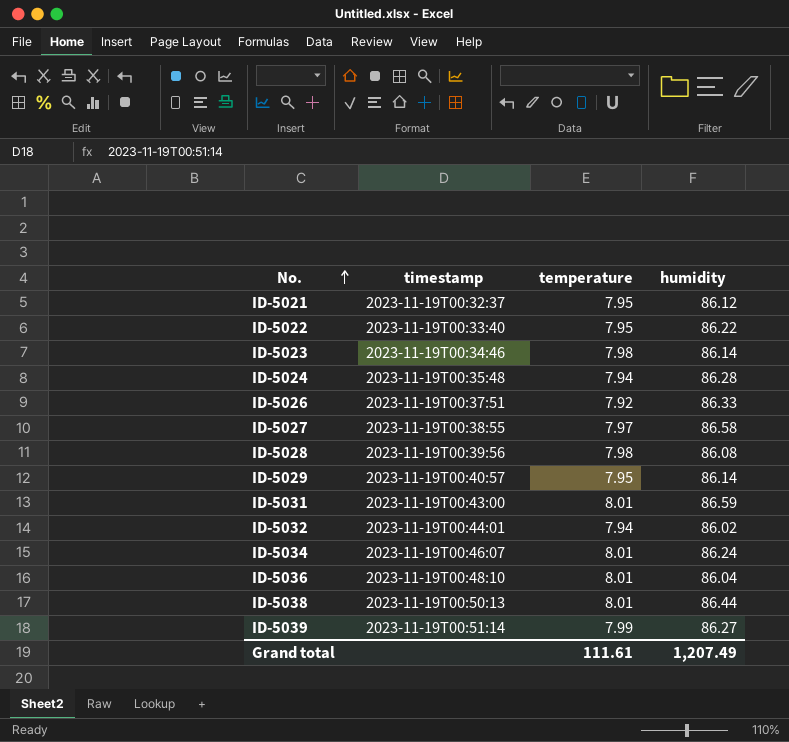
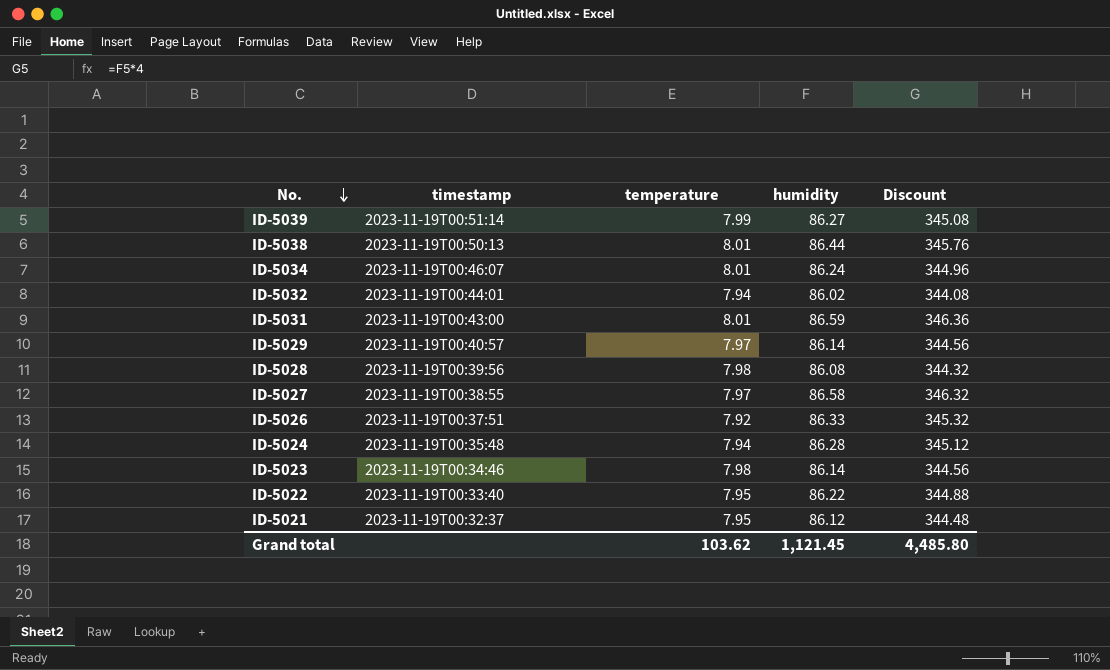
row order: No. ascending -> No. descending
column Discount | formula: none -> [humidity] * 4
row ID-5036: 2023-11-19T00:48:10 | 8.01 | 86.04 -> none
ID-5029 | temperature: 7.95 -> 7.97
Grand total | temperature: 111.61 -> 103.62
Grand total | humidity: 1,207.49 -> 1,121.45

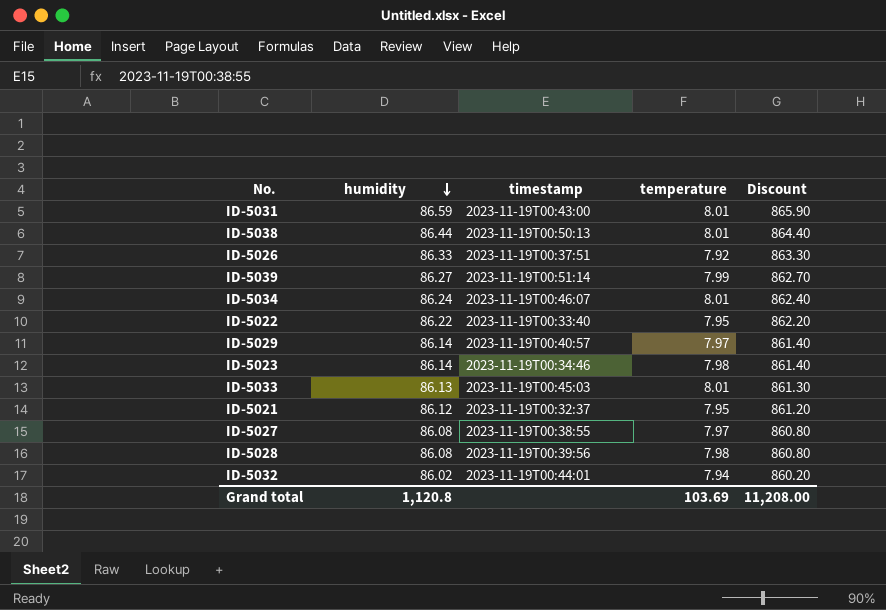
row order: No. descending -> humidity descending
column humidity | position: 4 -> 2
column Discount | formula: [humidity] * 4 -> [humidity] * 10
row ID-5024: 2023-11-19T00:35:48 | 7.94 | 86.28 | 345.12 -> none
row ID-5033: none -> 86.13 | 2023-11-19T00:45:03 | 8.01 | 861.30
ID-5027 | humidity: 86.58 -> 86.08
Grand total | humidity: 1,121.45 -> 1,120.8
Grand total | temperature: 103.62 -> 103.69
Grand total | Discount: 4,485.80 -> 11,208.00

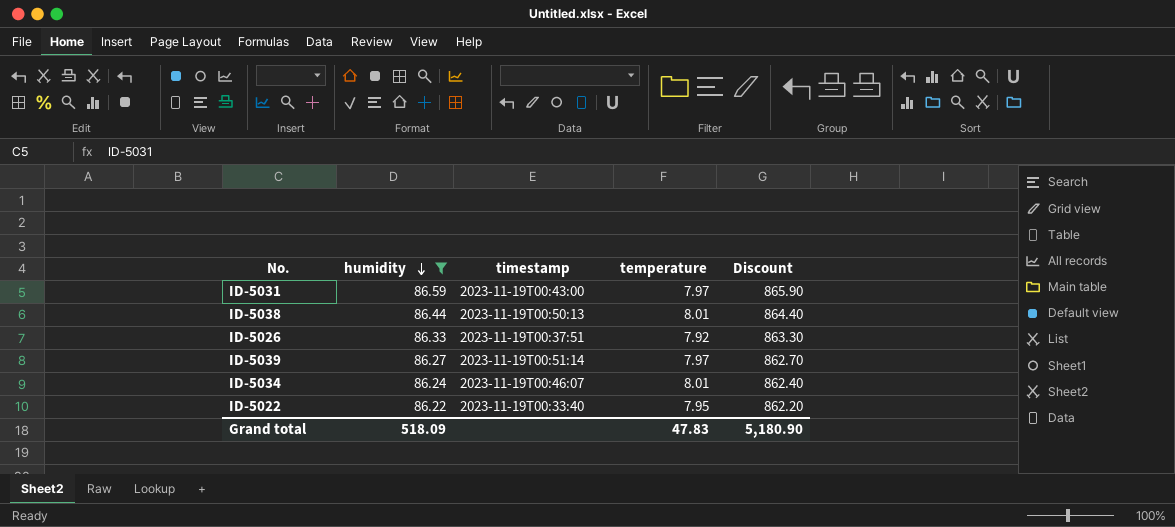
filter: none -> humidity >= 86.22
ID-5031 | temperature: 8.01 -> 7.97
ID-5039 | temperature: 7.99 -> 7.97
Grand total | humidity: 1,120.8 -> 518.09
Grand total | temperature: 103.69 -> 47.83
Grand total | Discount: 11,208.00 -> 5,180.90

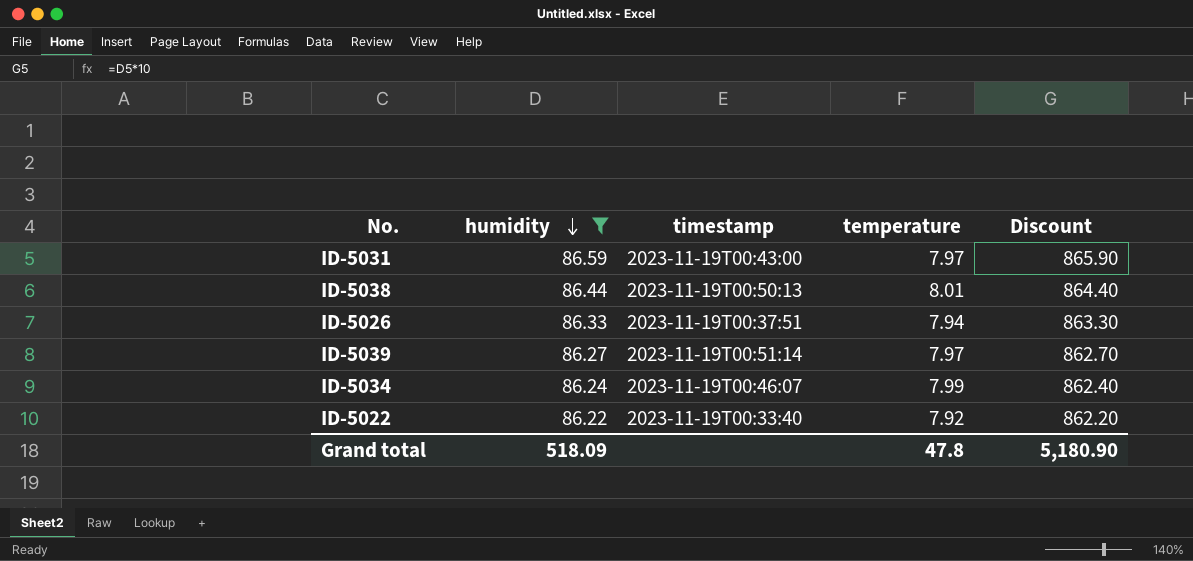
ID-5026 | temperature: 7.92 -> 7.94
ID-5034 | temperature: 8.01 -> 7.99
ID-5022 | temperature: 7.95 -> 7.92
Grand total | temperature: 47.83 -> 47.8

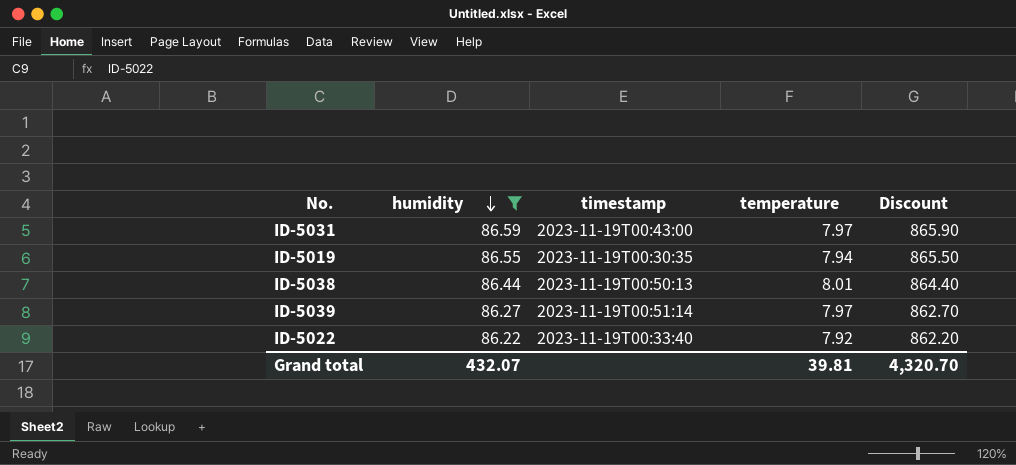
row ID-5026: 86.33 | 2023-11-19T00:37:51 | 7.94 | 863.30 -> none
row ID-5034: 86.24 | 2023-11-19T00:46:07 | 7.99 | 862.40 -> none
row ID-5019: none -> 86.55 | 2023-11-19T00:30:35 | 7.94 | 865.50
Grand total | humidity: 518.09 -> 432.07
Grand total | temperature: 47.8 -> 39.81
Grand total | Discount: 5,180.90 -> 4,320.70

